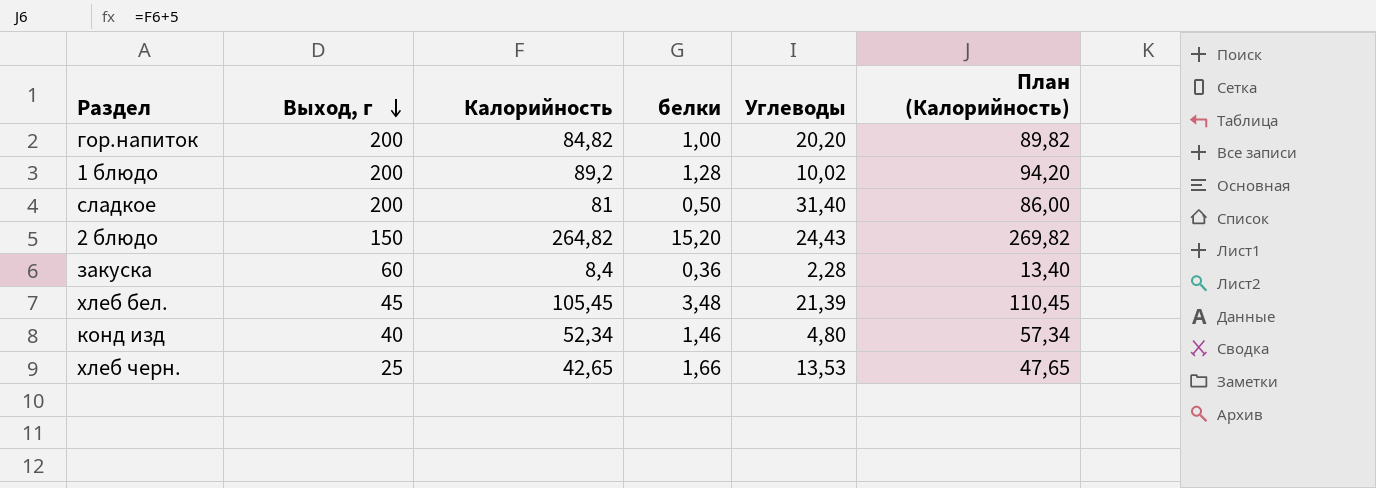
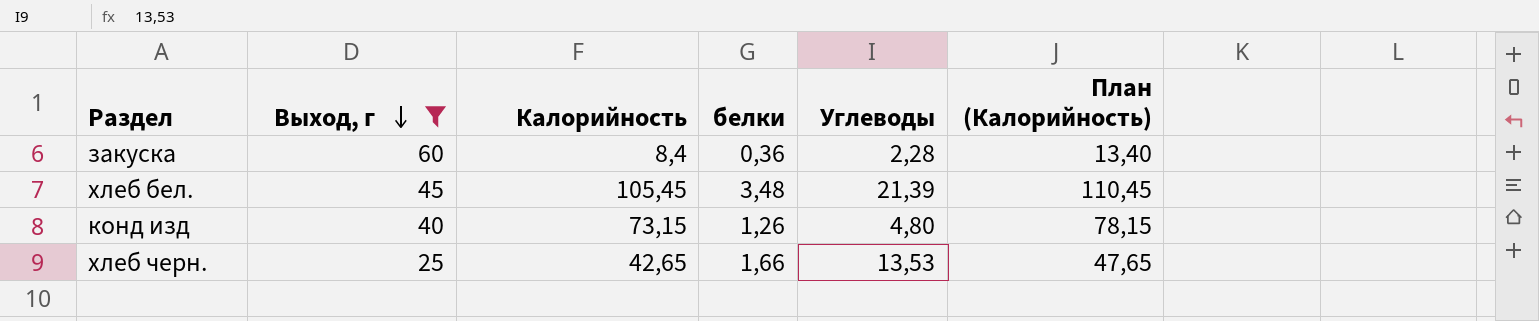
filter: none -> Выход, г <= 60
конд изд | Калорийность: 52,34 -> 73,15
конд изд | белки: 1,46 -> 1,26
конд изд | План (Калорийность): 57,34 -> 78,15

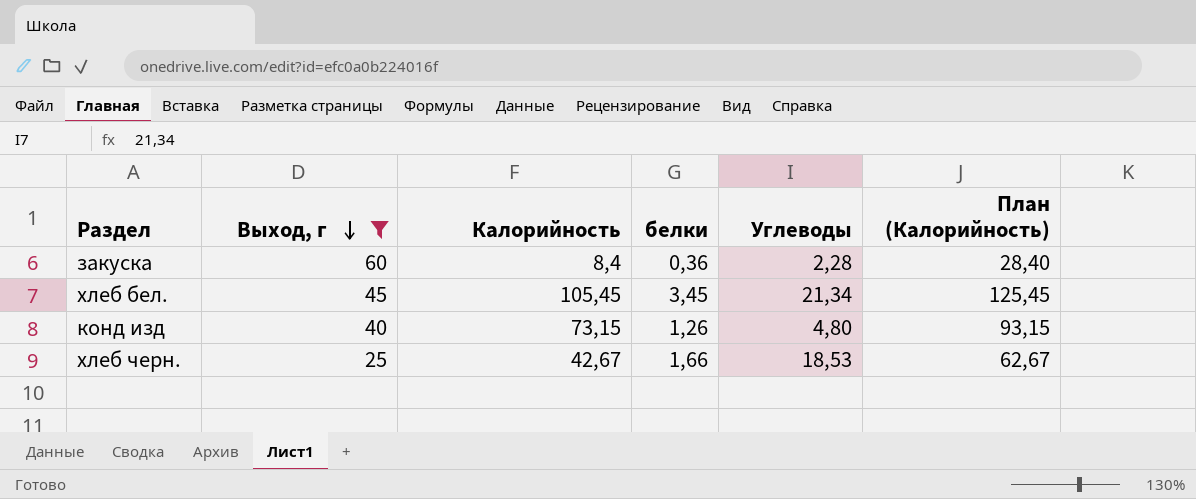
column План (Калорийность) | formula: [Калорийность] + 5 -> [Калорийность] + 20
хлеб бел. | белки: 3,48 -> 3,45
хлеб бел. | Углеводы: 21,39 -> 21,34
хлеб черн. | Калорийность: 42,65 -> 42,67
хлеб черн. | Углеводы: 13,53 -> 18,53

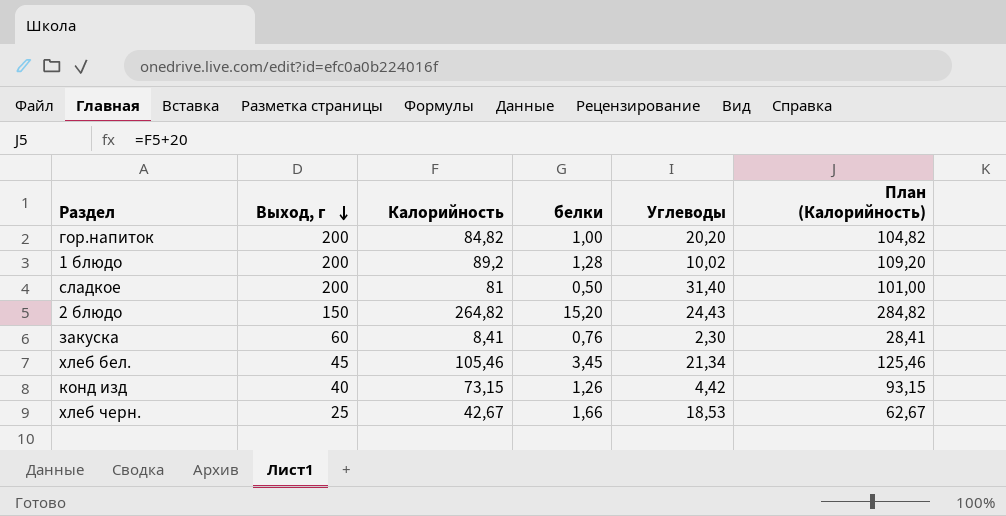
filter: Выход, г <= 60 -> none
закуска | Калорийность: 8,4 -> 8,41
закуска | белки: 0,36 -> 0,76
закуска | Углеводы: 2,28 -> 2,30
закуска | План (Калорийность): 28,40 -> 28,41
хлеб бел. | Калорийность: 105,45 -> 105,46
хлеб бел. | План (Калорийность): 125,45 -> 125,46
конд изд | Углеводы: 4,80 -> 4,42

